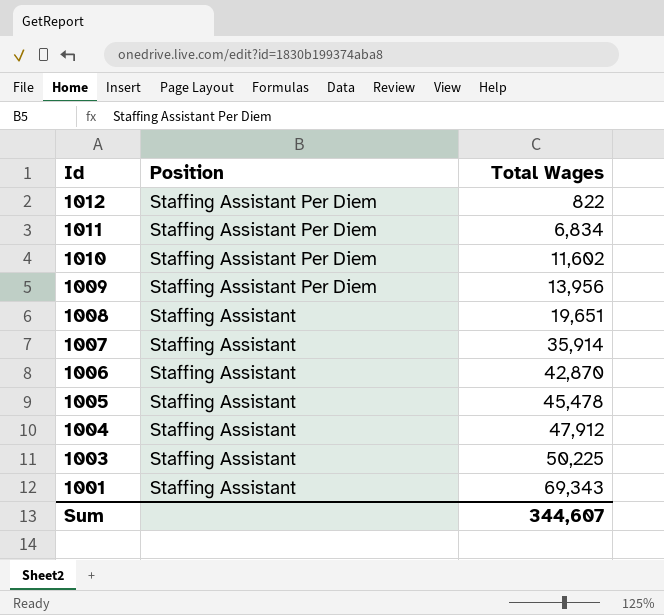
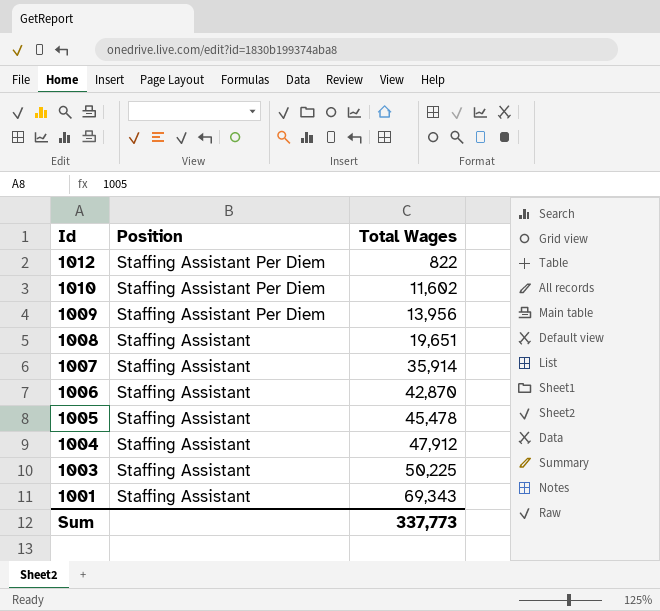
row 1011: Staffing Assistant Per Diem | 6,834 -> none
Sum | Total Wages: 344,607 -> 337,773

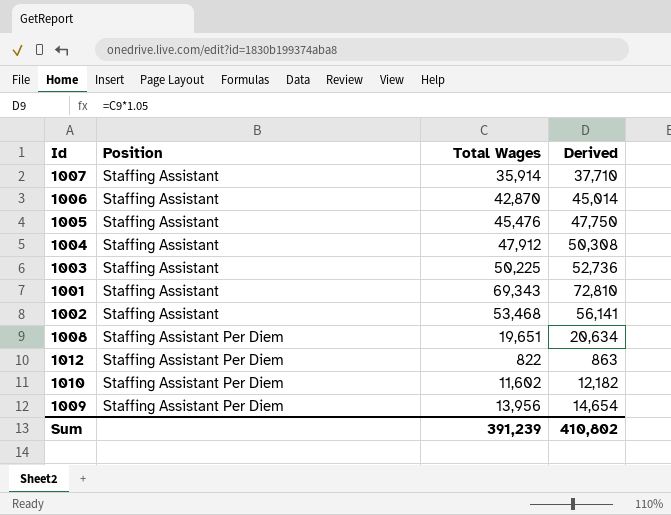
row order: Id descending -> Position ascending
column Derived | formula: none -> [Total Wages] * 1.05
1005 | Total Wages: 45,478 -> 45,476
row 1002: none -> Staffing Assistant | 53,468 | 56,141
1008 | Position: Staffing Assistant -> Staffing Assistant Per Diem
Sum | Total Wages: 337,773 -> 391,239

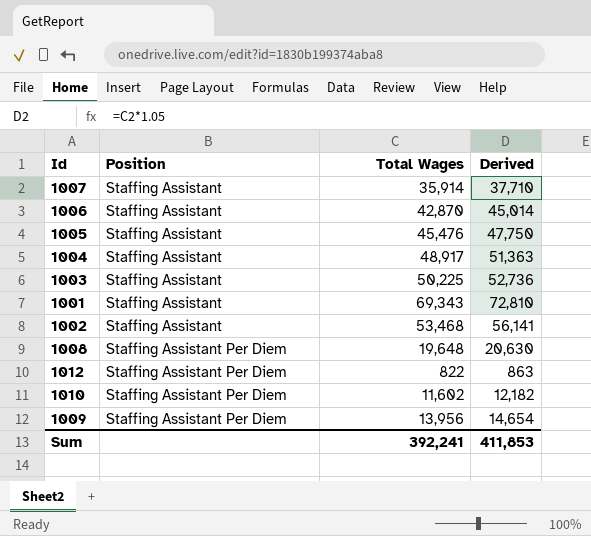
1004 | Total Wages: 47,912 -> 48,917
1004 | Derived: 50,308 -> 51,363
1008 | Total Wages: 19,651 -> 19,648
1008 | Derived: 20,634 -> 20,630
Sum | Total Wages: 391,239 -> 392,241
Sum | Derived: 410,802 -> 411,853

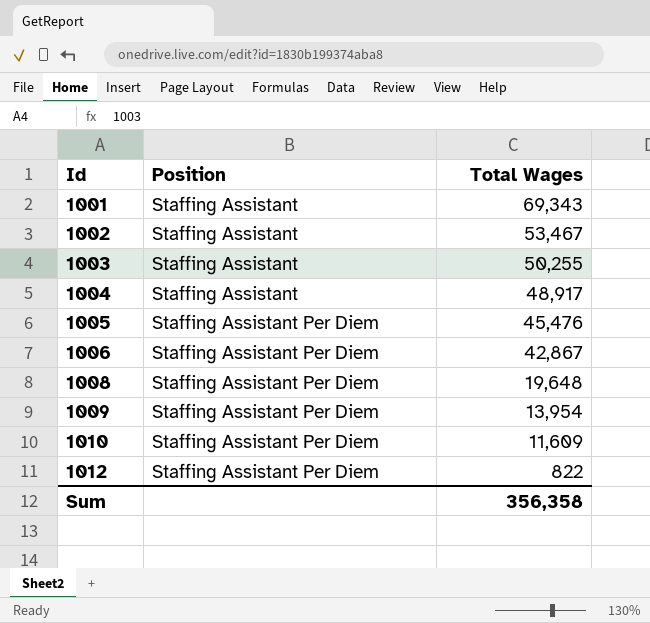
row order: Position ascending -> Id ascending
column Derived | formula: [Total Wages] * 1.05 -> none
row 1007: Staffing Assistant | 35,914 | 37,710 -> none
1002 | Total Wages: 53,468 -> 53,467
1003 | Total Wages: 50,225 -> 50,255
1005 | Position: Staffing Assistant -> Staffing Assistant Per Diem
1006 | Position: Staffing Assistant -> Staffing Assistant Per Diem
1006 | Total Wages: 42,870 -> 42,867
1009 | Total Wages: 13,956 -> 13,954
1010 | Total Wages: 11,602 -> 11,609
Sum | Total Wages: 392,241 -> 356,358

